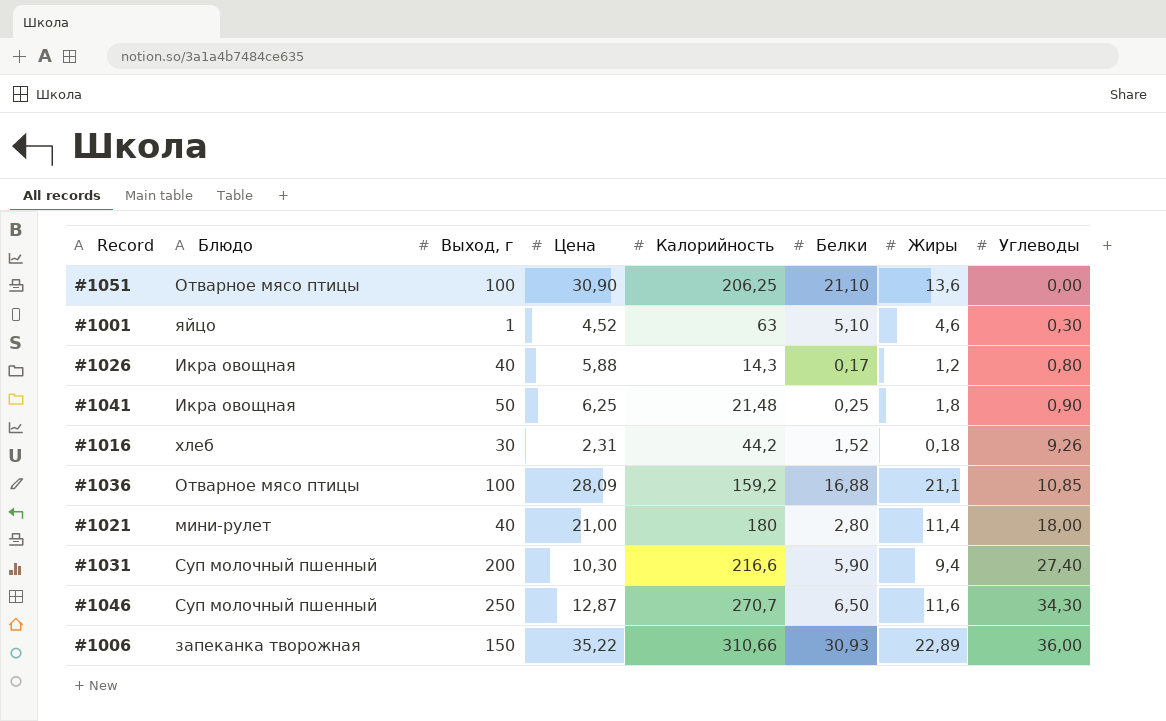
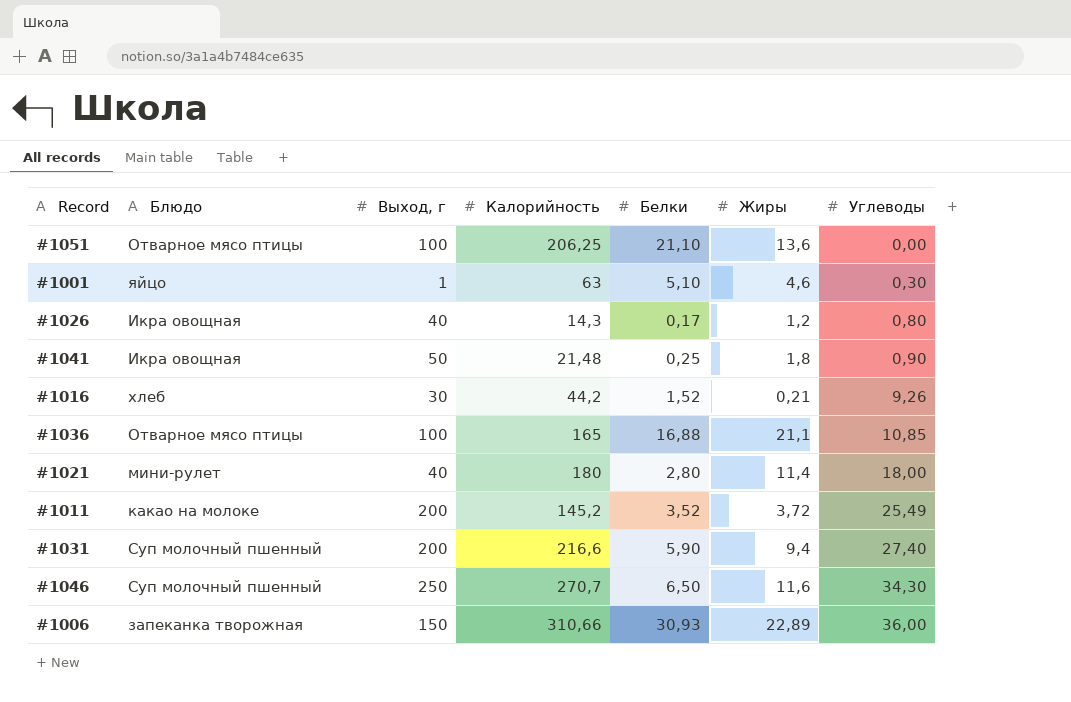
column Цена | position: 4 -> none
#1016 | Жиры: 0,18 -> 0,21
#1036 | Калорийность: 159,2 -> 165
row #1011: none -> какао на молоке | 200 | 145,2 | 3,52 | 3,72 | 25,49

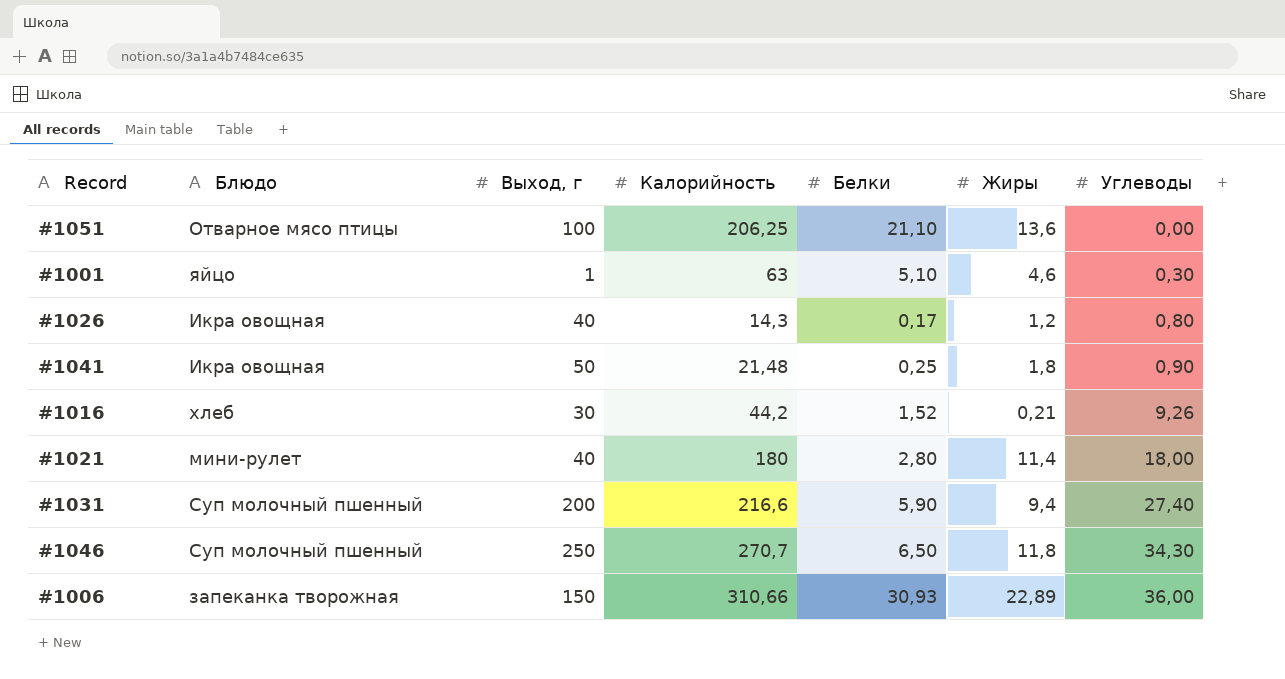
row #1036: Отварное мясо птицы | 100 | 165 | 16,88 | 21,1 | 10,85 -> none
row #1011: какао на молоке | 200 | 145,2 | 3,52 | 3,72 | 25,49 -> none
#1046 | Жиры: 11,6 -> 11,8

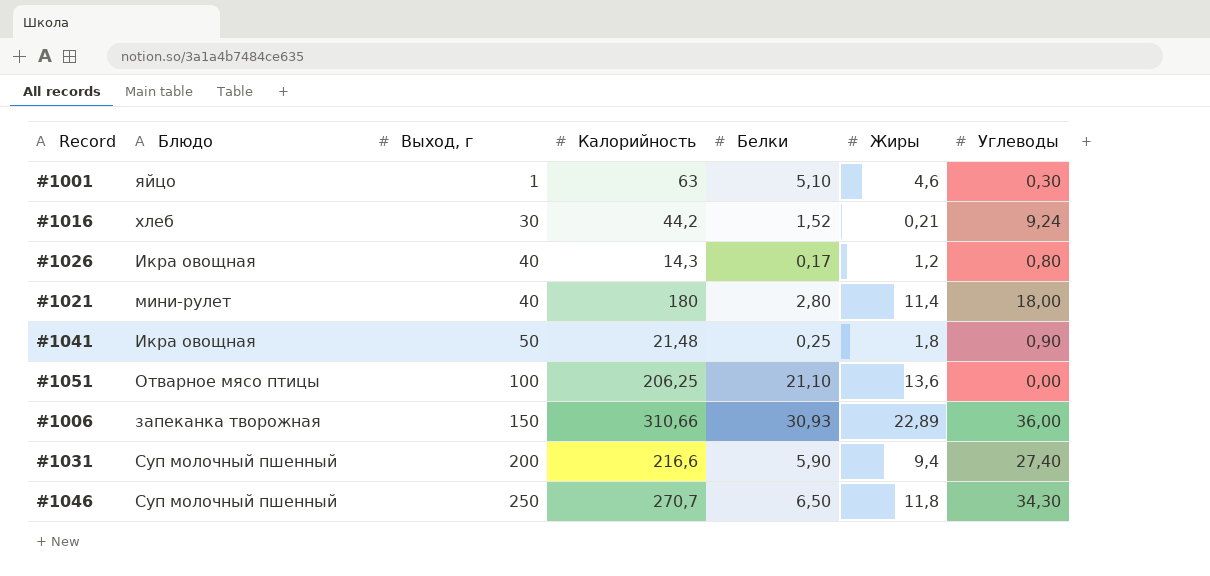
row order: Углеводы ascending -> Выход, г ascending
#1016 | Углеводы: 9,26 -> 9,24

